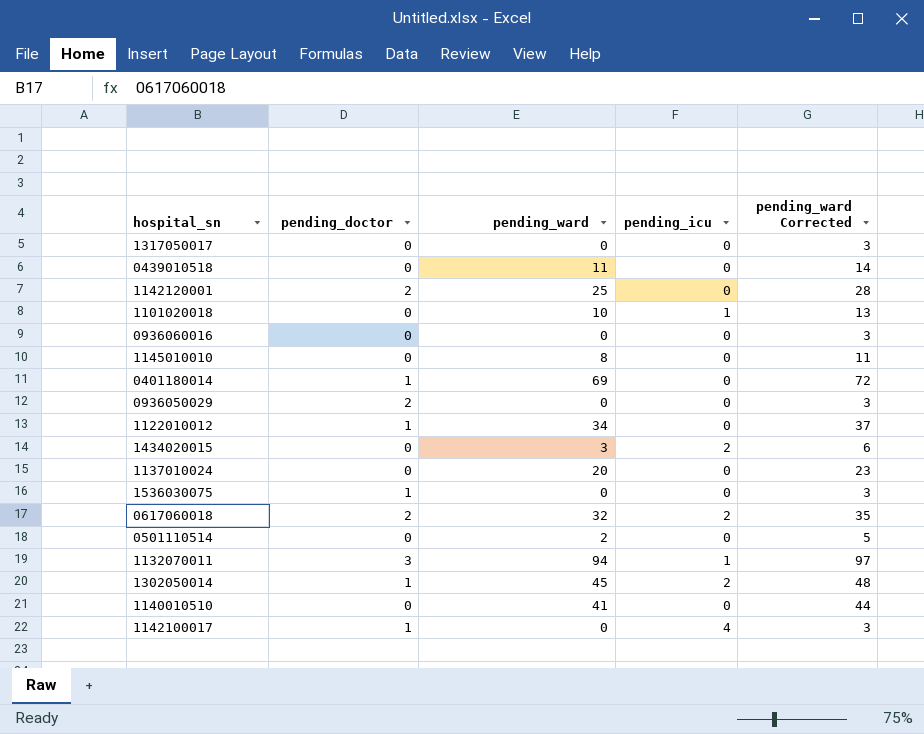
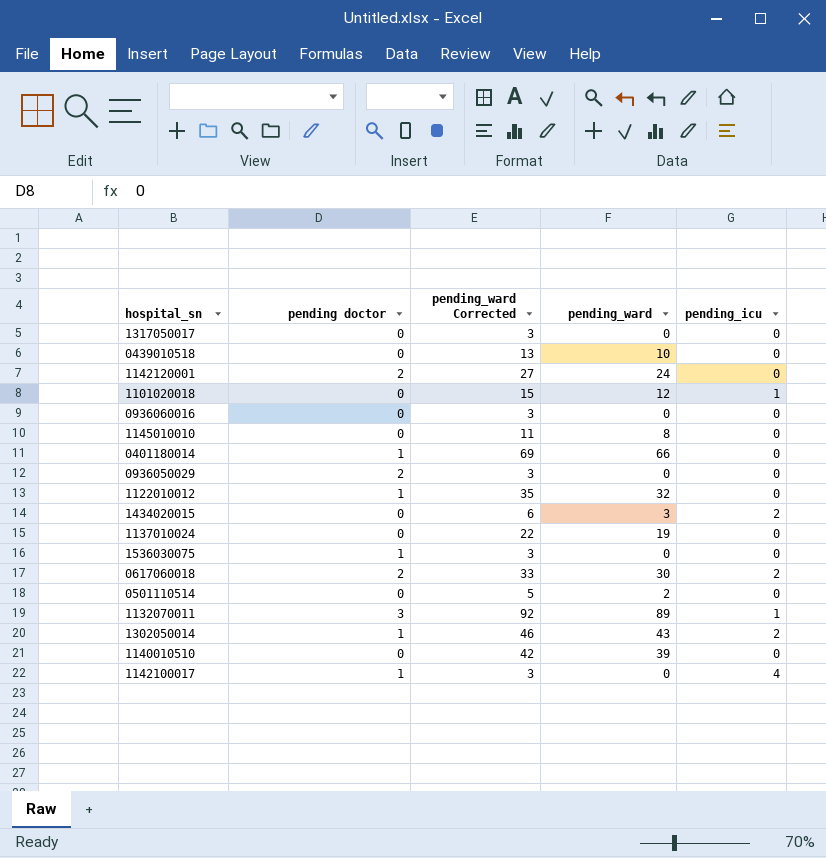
column name: pending_doctor -> pending doctor
column pending_ward Corrected | position: 5 -> 3
0439010518 | pending_ward Corrected: 14 -> 13
0439010518 | pending_ward: 11 -> 10
1142120001 | pending_ward Corrected: 28 -> 27
1142120001 | pending_ward: 25 -> 24
1101020018 | pending_ward Corrected: 13 -> 15
1101020018 | pending_ward: 10 -> 12
0401180014 | pending_ward Corrected: 72 -> 69
0401180014 | pending_ward: 69 -> 66
1122010012 | pending_ward Corrected: 37 -> 35
1122010012 | pending_ward: 34 -> 32
1137010024 | pending_ward Corrected: 23 -> 22
1137010024 | pending_ward: 20 -> 19
0617060018 | pending_ward Corrected: 35 -> 33
0617060018 | pending_ward: 32 -> 30
1132070011 | pending_ward Corrected: 97 -> 92
1132070011 | pending_ward: 94 -> 89
1302050014 | pending_ward Corrected: 48 -> 46
1302050014 | pending_ward: 45 -> 43
1140010510 | pending_ward Corrected: 44 -> 42
1140010510 | pending_ward: 41 -> 39

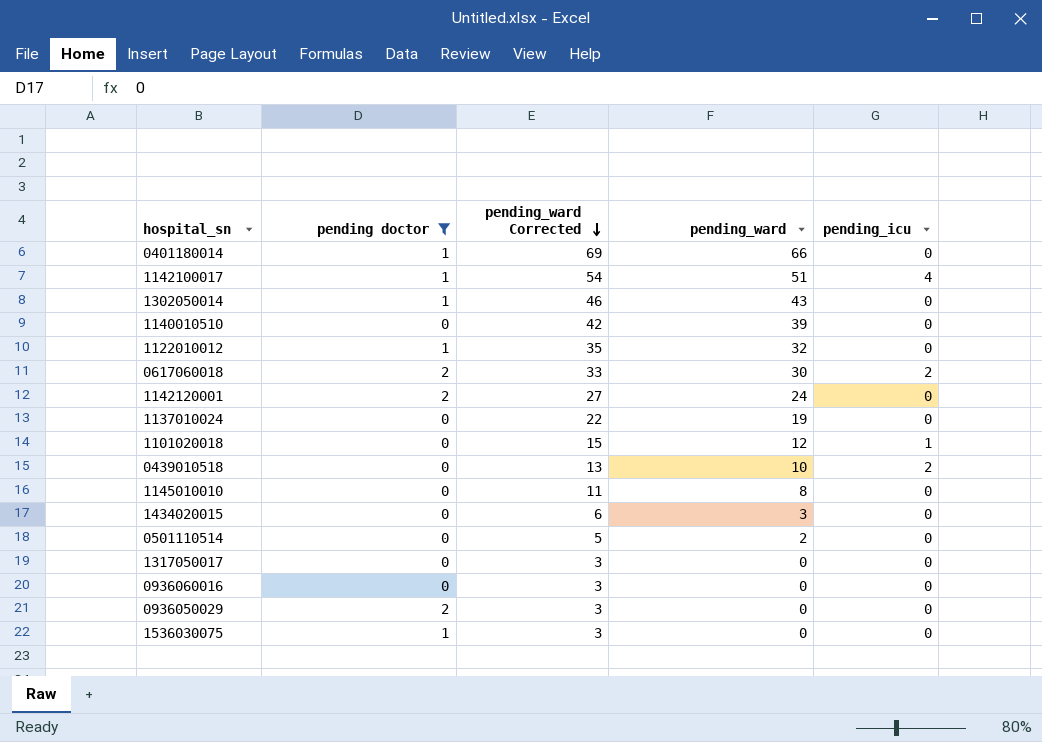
filter: none -> pending doctor != 3
row order: none -> pending_ward Corrected descending
1142100017 | pending_ward Corrected: 3 -> 54
1142100017 | pending_ward: 0 -> 51
1302050014 | pending_icu: 2 -> 0
0439010518 | pending_icu: 0 -> 2
1434020015 | pending_icu: 2 -> 0

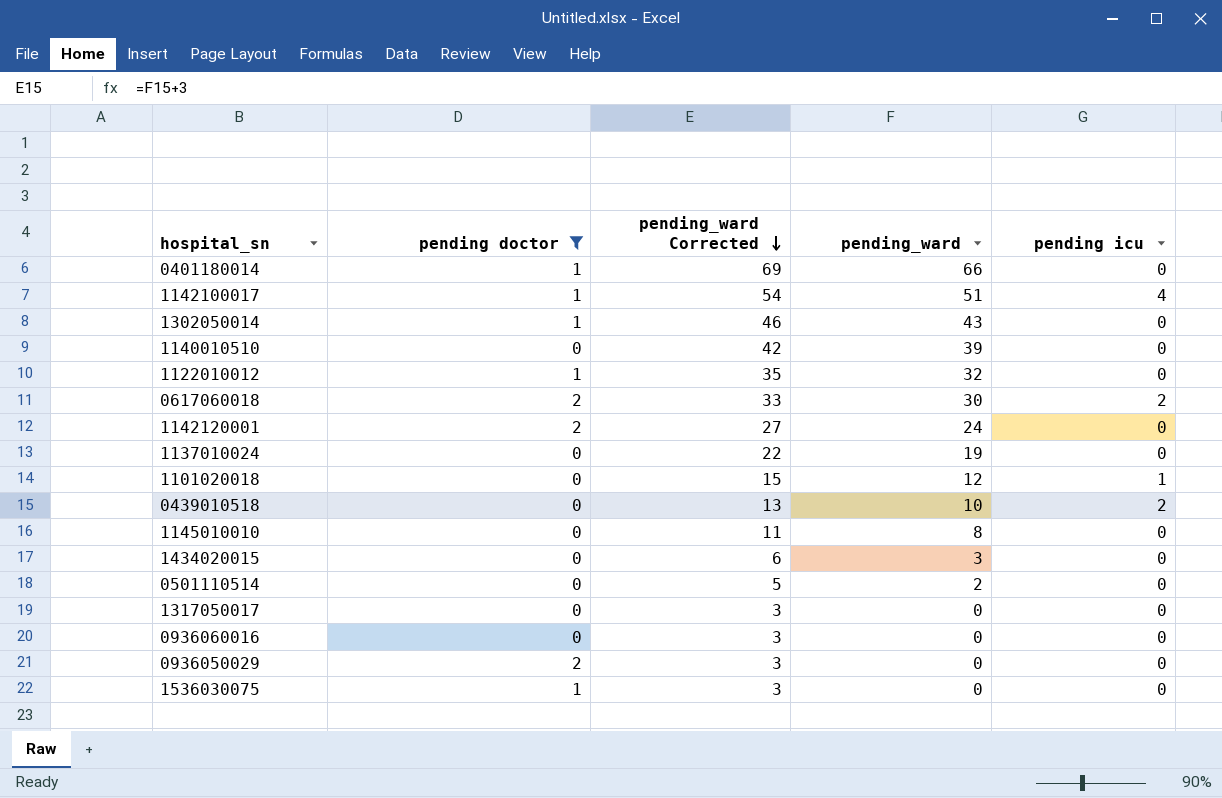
column name: pending_icu -> pending icu

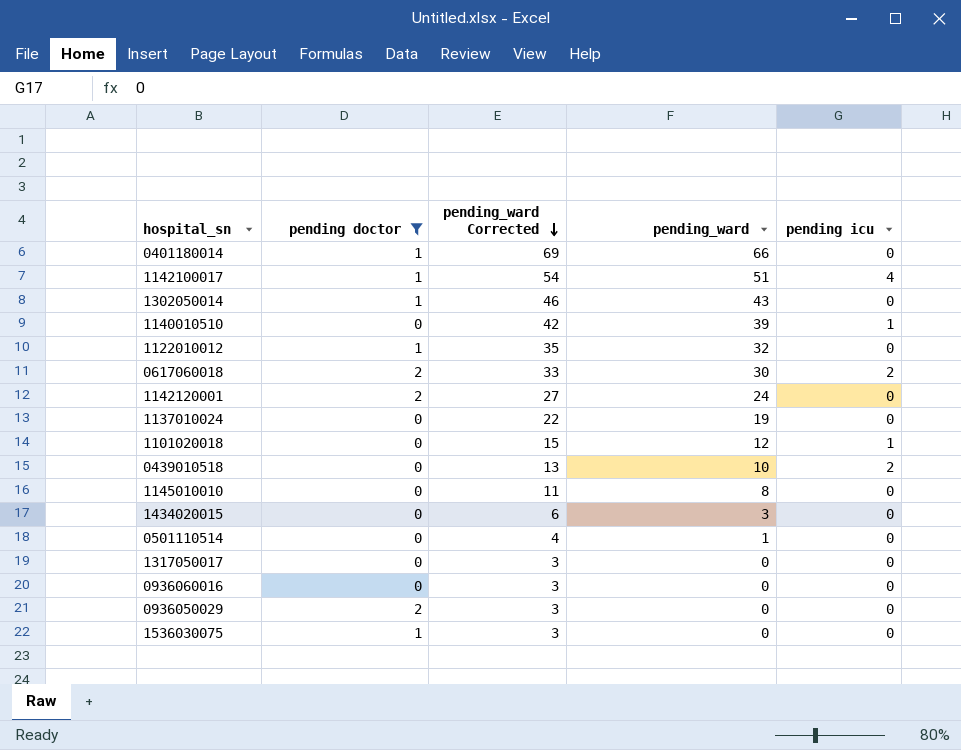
1140010510 | pending icu: 0 -> 1
0501110514 | pending_ward Corrected: 5 -> 4
0501110514 | pending_ward: 2 -> 1

